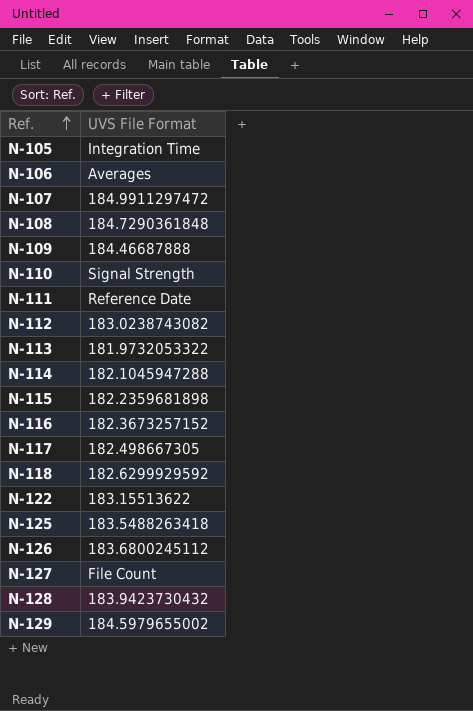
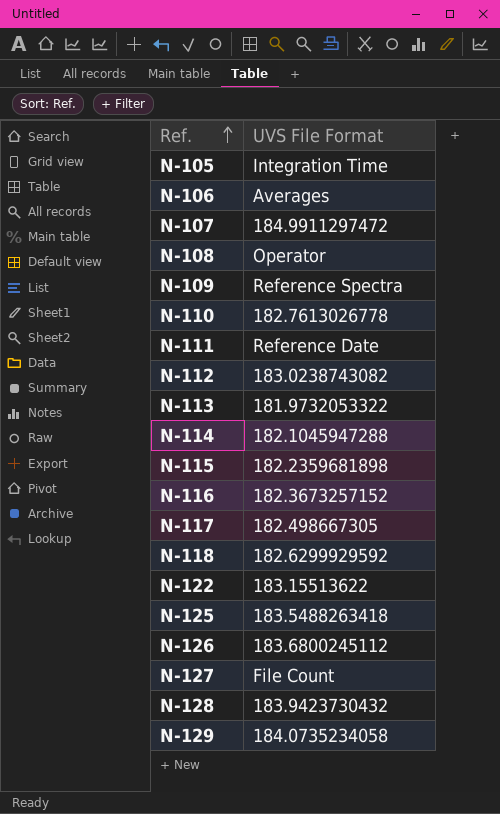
N-108 | UVS File Format: 184.7290361848 -> Operator
N-109 | UVS File Format: 184.46687888 -> Reference Spectra
N-110 | UVS File Format: Signal Strength -> 182.7613026778
N-129 | UVS File Format: 184.5979655002 -> 184.0735234058

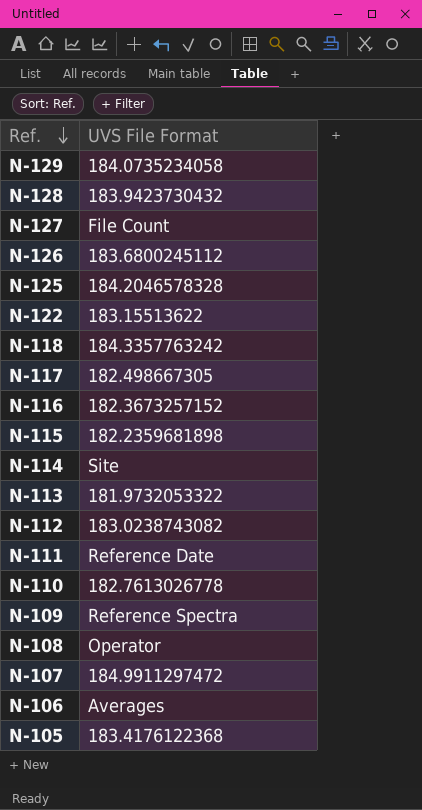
row order: Ref. ascending -> Ref. descending
N-125 | UVS File Format: 183.5488263418 -> 184.2046578328
N-118 | UVS File Format: 182.6299929592 -> 184.3357763242
N-114 | UVS File Format: 182.1045947288 -> Site
N-105 | UVS File Format: Integration Time -> 183.4176122368

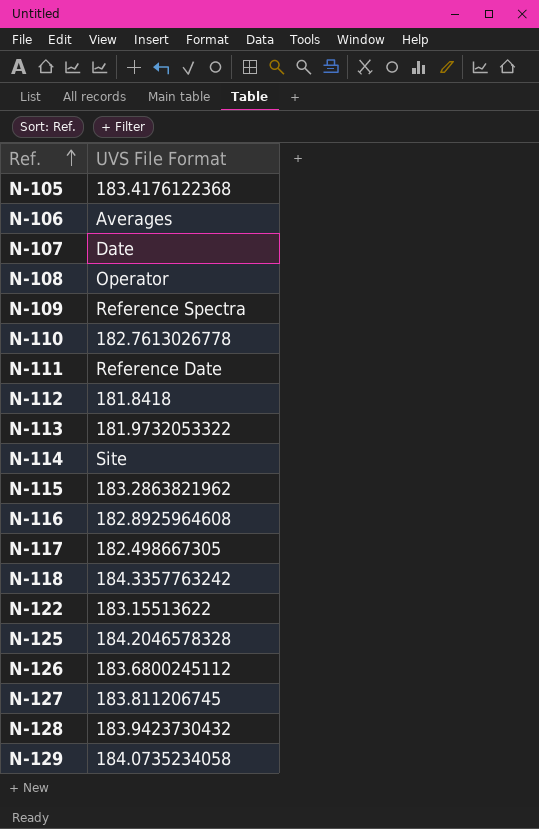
row order: Ref. descending -> Ref. ascending
N-107 | UVS File Format: 184.9911297472 -> Date
N-112 | UVS File Format: 183.0238743082 -> 181.8418
N-115 | UVS File Format: 182.2359681898 -> 183.2863821962
N-116 | UVS File Format: 182.3673257152 -> 182.8925964608
N-127 | UVS File Format: File Count -> 183.811206745

